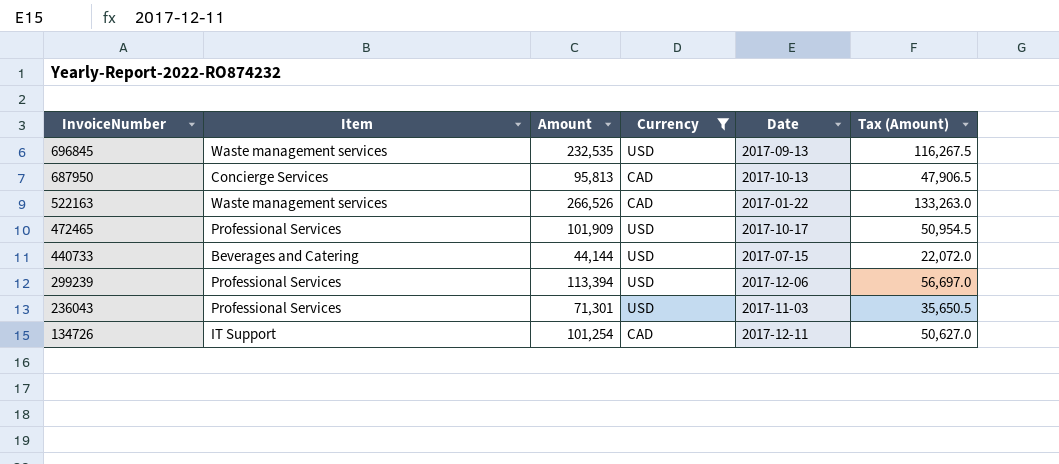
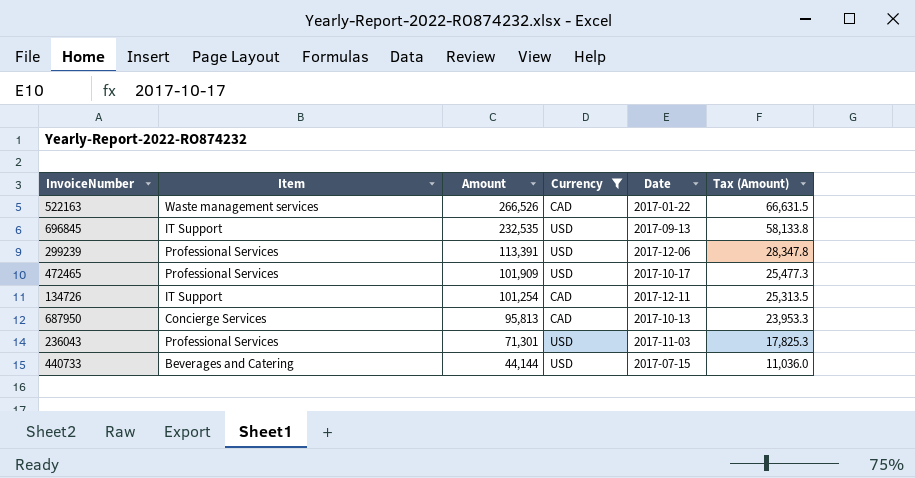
row order: InvoiceNumber descending -> Amount descending
column Tax (Amount) | formula: [Amount] * 0.5 -> [Amount] * 0.25
696845 | Item: Waste management services -> IT Support
299239 | Amount: 113,394 -> 113,391

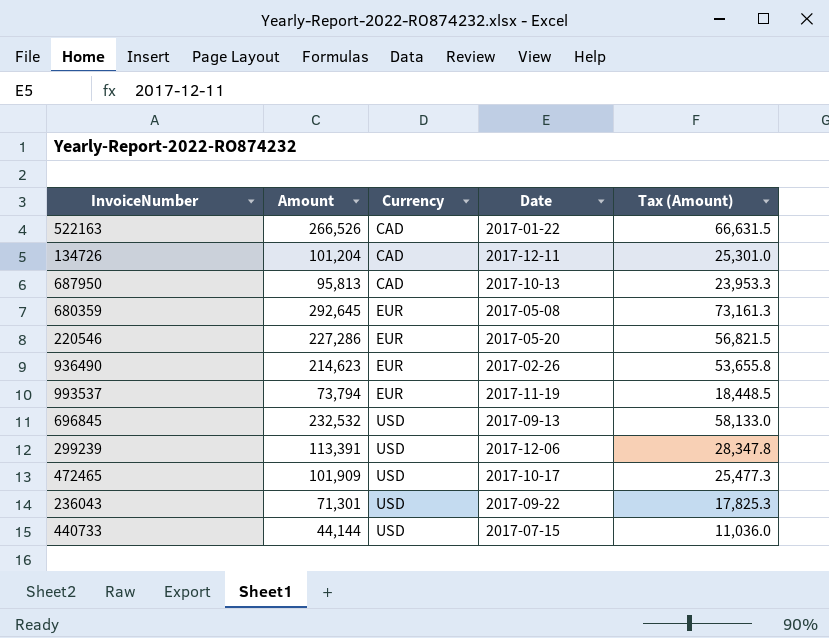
filter: Currency != EUR -> none
row order: Amount descending -> Currency ascending
column Item | position: 2 -> none
134726 | Amount: 101,254 -> 101,204
134726 | Tax (Amount): 25,313.5 -> 25,301.0
696845 | Amount: 232,535 -> 232,532
696845 | Tax (Amount): 58,133.8 -> 58,133.0
236043 | Date: 2017-11-03 -> 2017-09-22

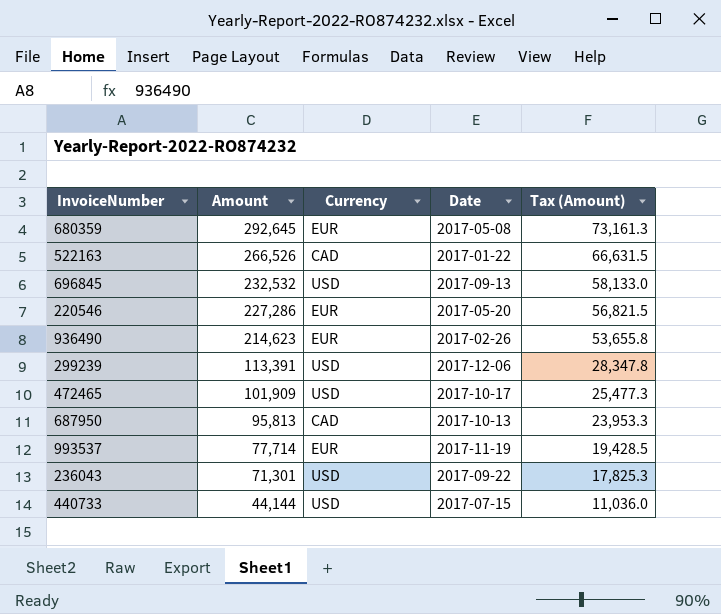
row order: Currency ascending -> Amount descending
row 134726: 101,204 | CAD | 2017-12-11 | 25,301.0 -> none
993537 | Amount: 73,794 -> 77,714
993537 | Tax (Amount): 18,448.5 -> 19,428.5

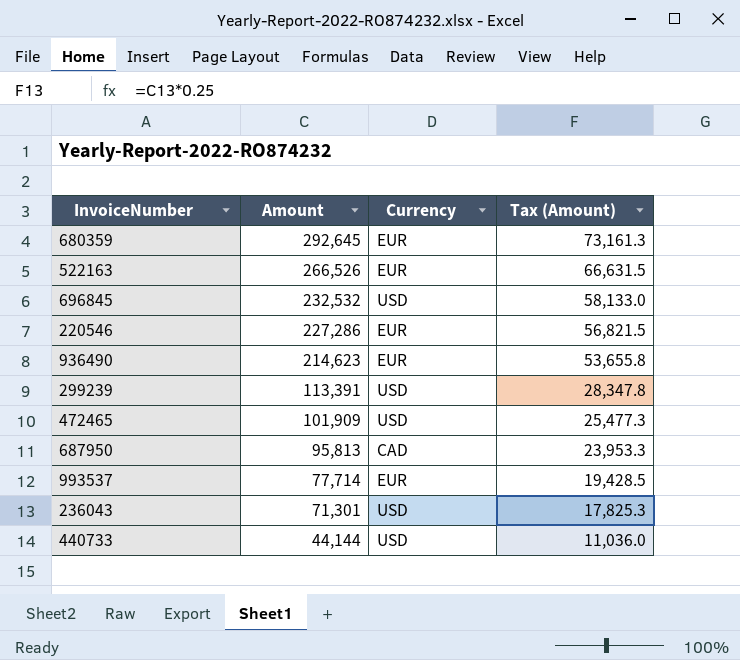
column Date | position: 4 -> none
522163 | Currency: CAD -> EUR

